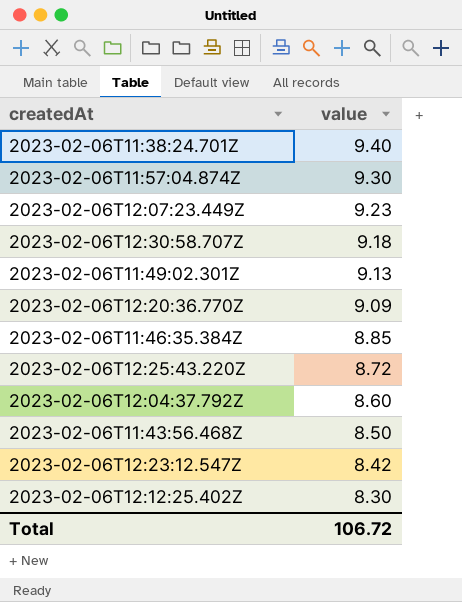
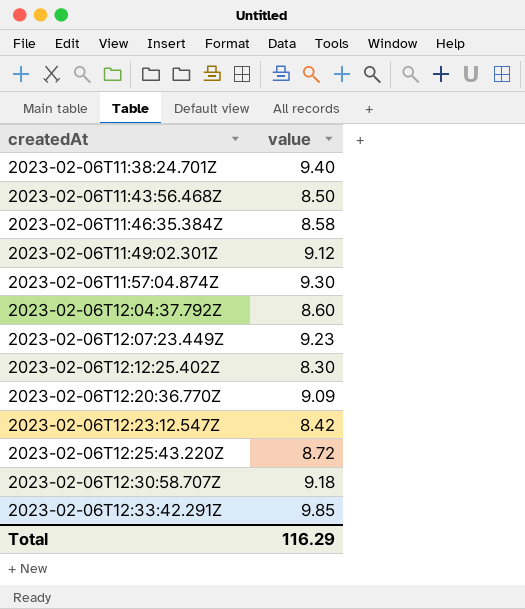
row order: value descending -> createdAt ascending
2023-02-06T11:46:35.384Z | value: 8.85 -> 8.58
2023-02-06T11:49:02.301Z | value: 9.13 -> 9.12
row 2023-02-06T12:33:42.291Z: none -> 9.85
Total | value: 106.72 -> 116.29

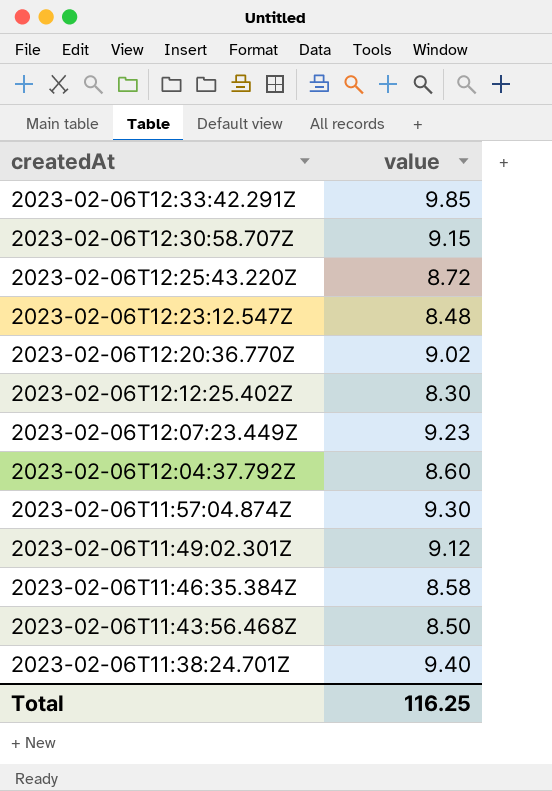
row order: createdAt ascending -> createdAt descending
2023-02-06T12:30:58.707Z | value: 9.18 -> 9.15
2023-02-06T12:23:12.547Z | value: 8.42 -> 8.48
2023-02-06T12:20:36.770Z | value: 9.09 -> 9.02
Total | value: 116.29 -> 116.25

